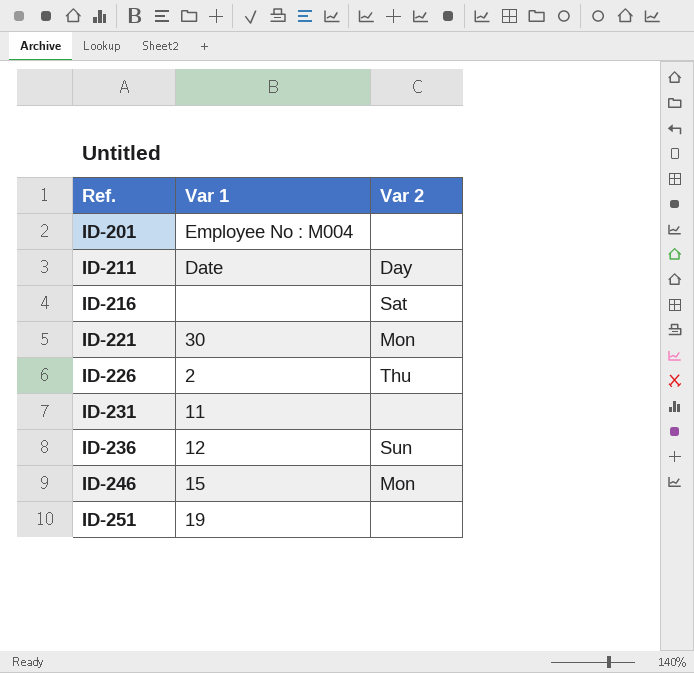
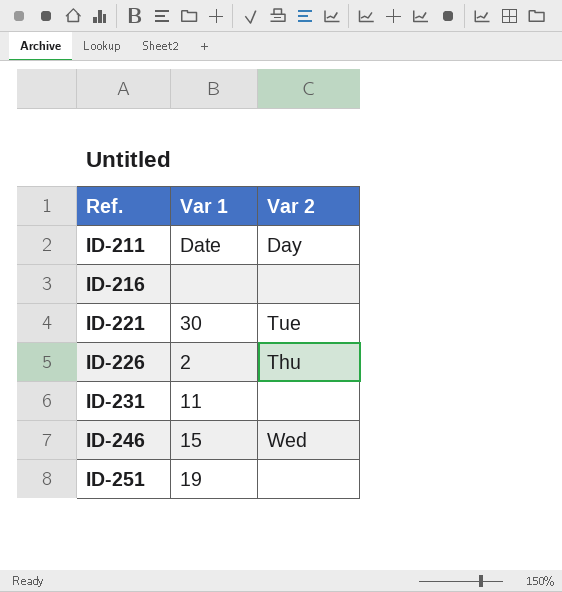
row ID-201: Employee No : M004 | none -> none
row ID-236: 12 | Sun -> none
ID-216 | Var 2: Sat -> none
ID-221 | Var 2: Mon -> Tue
ID-246 | Var 2: Mon -> Wed

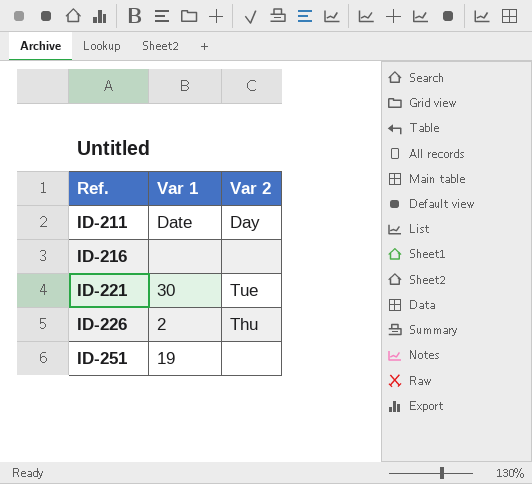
row ID-231: 11 | none -> none
row ID-246: 15 | Wed -> none

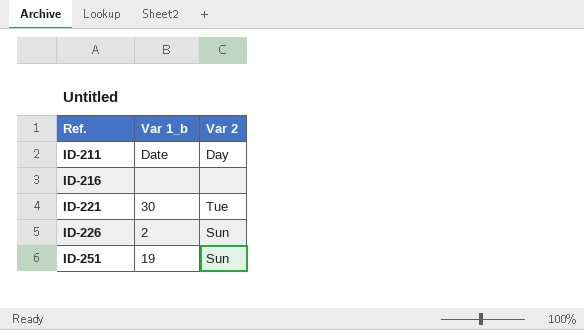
column name: Var 1 -> Var 1_b
ID-226 | Var 2: Thu -> Sun
ID-251 | Var 2: none -> Sun

